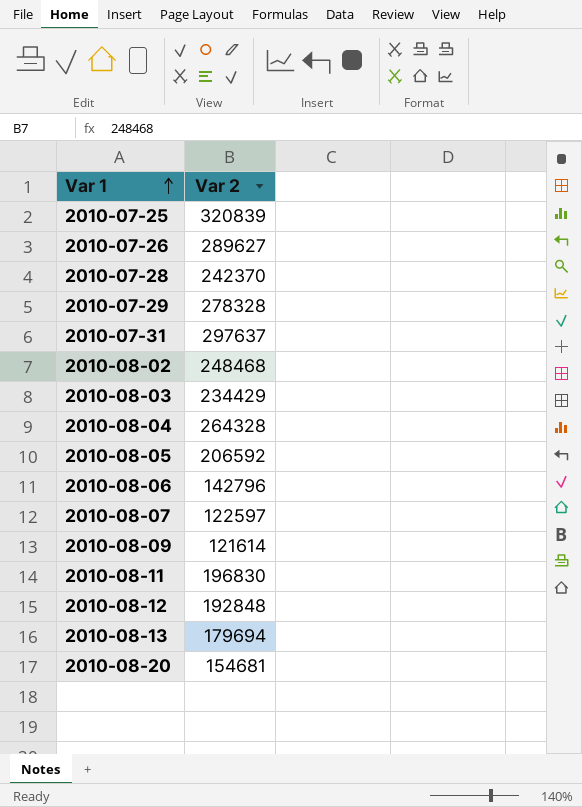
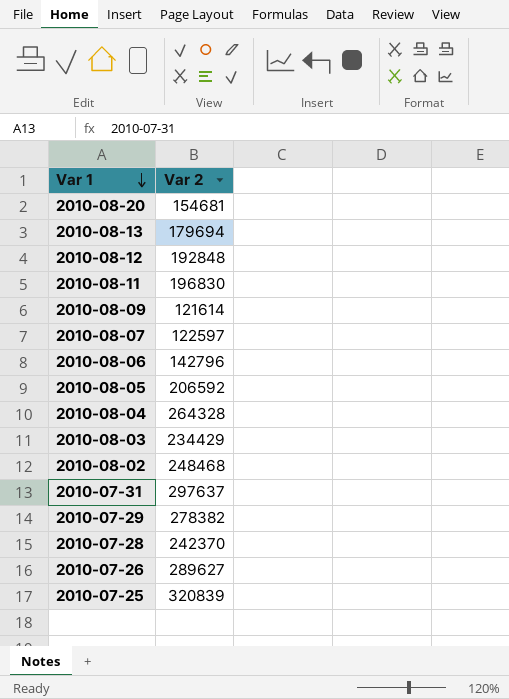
row order: Var 1 ascending -> Var 1 descending
2010-07-29 | Var 2: 278328 -> 278382

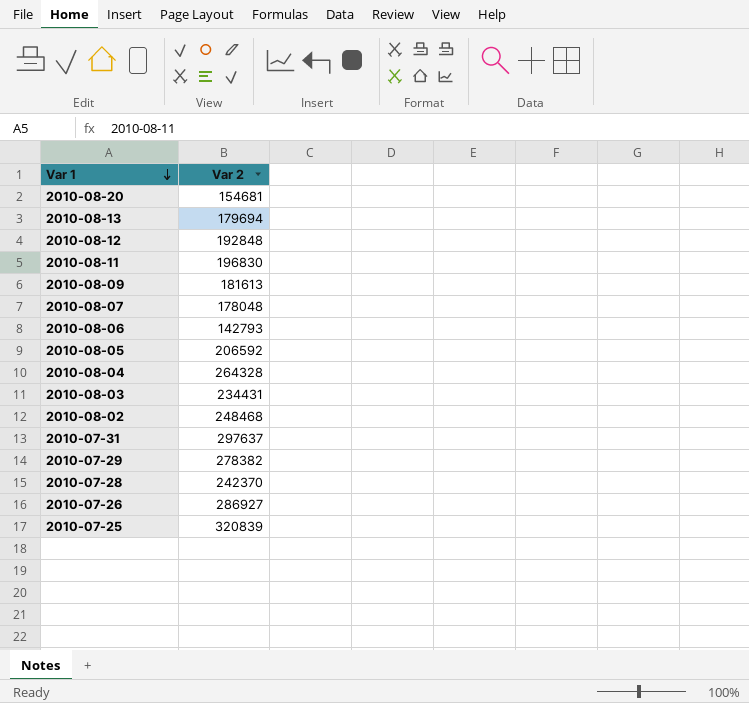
2010-08-09 | Var 2: 121614 -> 181613
2010-08-07 | Var 2: 122597 -> 178048
2010-08-06 | Var 2: 142796 -> 142793
2010-08-03 | Var 2: 234429 -> 234431
2010-07-26 | Var 2: 289627 -> 286927

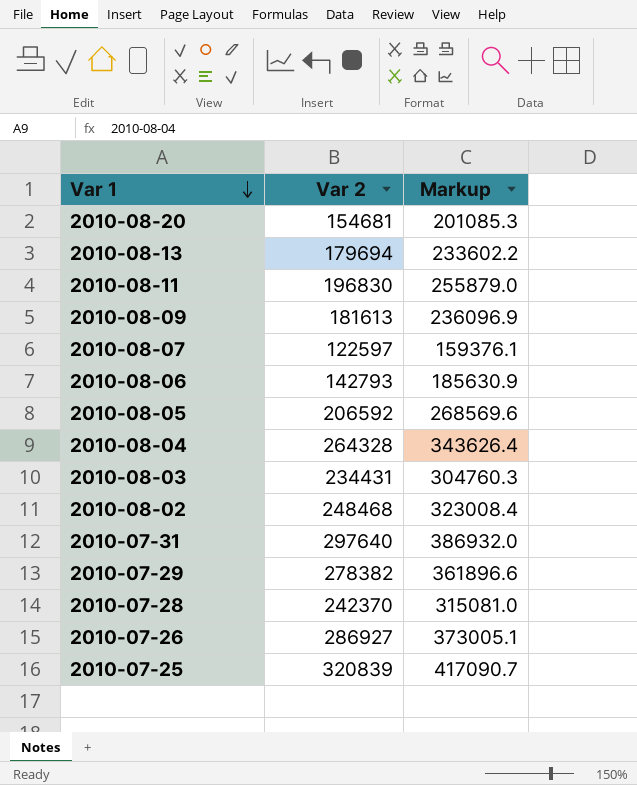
column Markup | formula: none -> [Var 2] * 1.3
row 2010-08-12: 192848 -> none
2010-08-07 | Var 2: 178048 -> 122597
2010-07-31 | Var 2: 297637 -> 297640

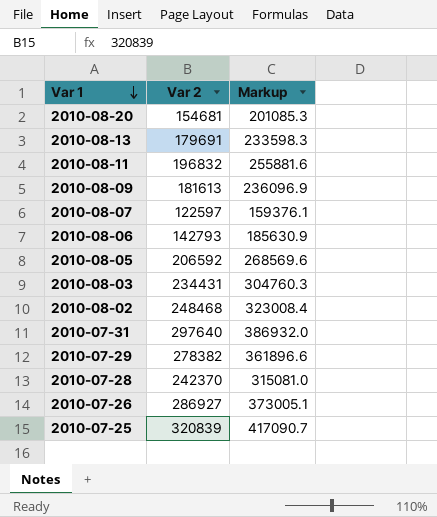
row 2010-08-04: 264328 | 343626.4 -> none
2010-08-13 | Var 2: 179694 -> 179691
2010-08-13 | Markup: 233602.2 -> 233598.3
2010-08-11 | Var 2: 196830 -> 196832
2010-08-11 | Markup: 255879.0 -> 255881.6

